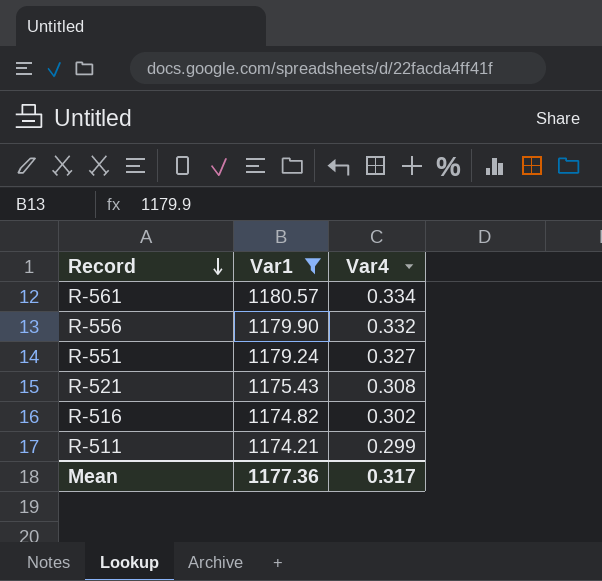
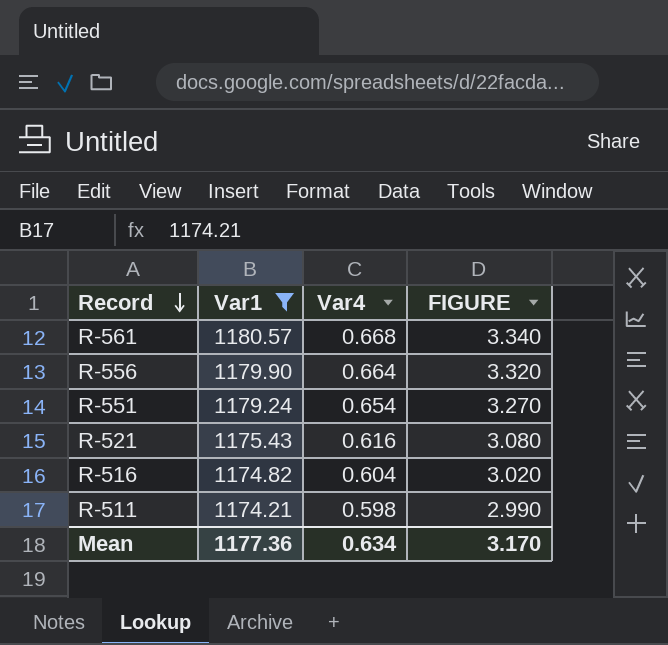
column FIGURE | formula: none -> [Var4] * 5
R-561 | Var4: 0.334 -> 0.668
R-556 | Var4: 0.332 -> 0.664
R-551 | Var4: 0.327 -> 0.654
R-521 | Var4: 0.308 -> 0.616
R-516 | Var4: 0.302 -> 0.604
R-511 | Var4: 0.299 -> 0.598
Mean | Var4: 0.317 -> 0.634

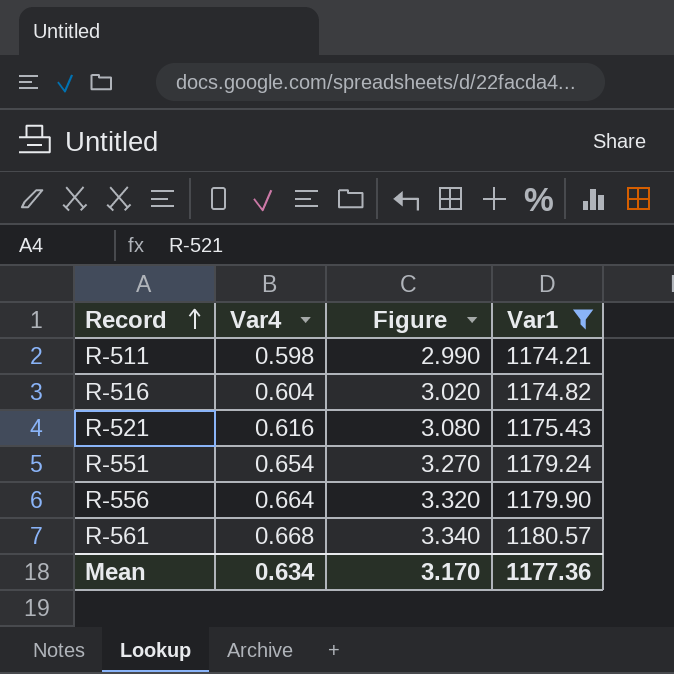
row order: Record descending -> Record ascending
column name: FIGURE -> Figure
column Var1 | position: 2 -> 4

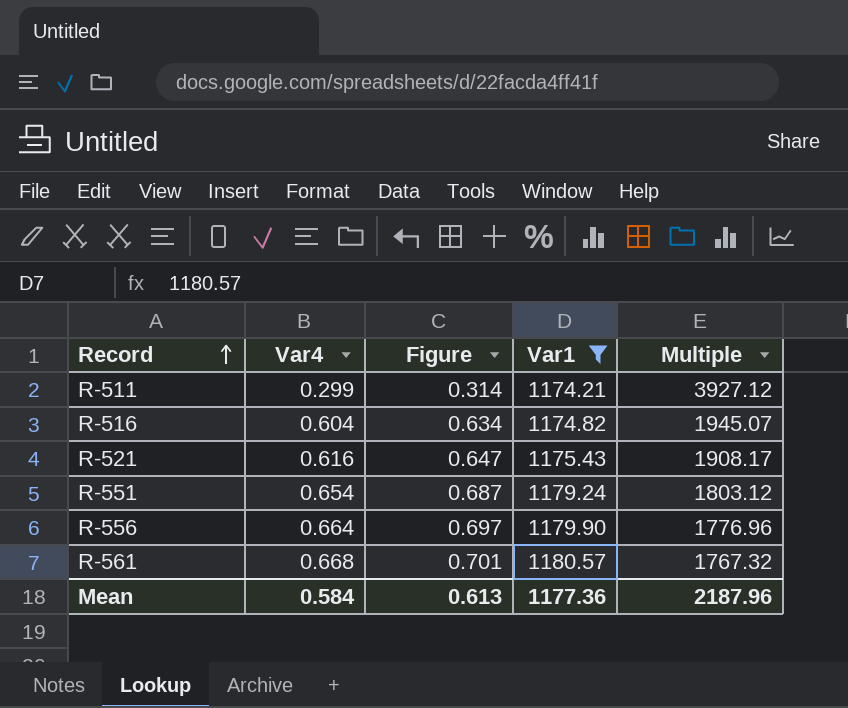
column Figure | formula: [Var4] * 5 -> [Var4] * 1.05
column Multiple | formula: none -> [Var1] / [Var4]
R-511 | Var4: 0.598 -> 0.299
Mean | Var4: 0.634 -> 0.584
Mean | Figure: 3.170 -> 0.613

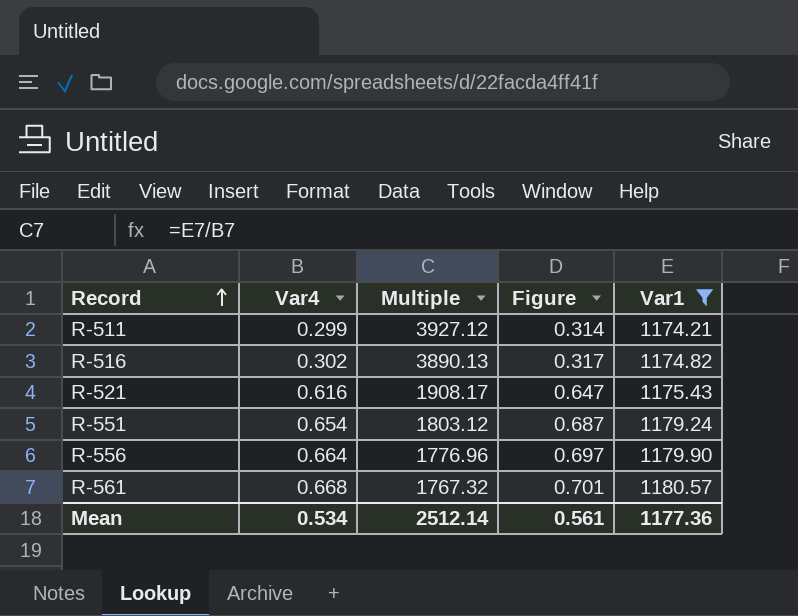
column Multiple | position: 5 -> 3
R-516 | Var4: 0.604 -> 0.302
R-516 | Multiple: 1945.07 -> 3890.13
R-516 | Figure: 0.634 -> 0.317
Mean | Var4: 0.584 -> 0.534
Mean | Multiple: 2187.96 -> 2512.14
Mean | Figure: 0.613 -> 0.561

